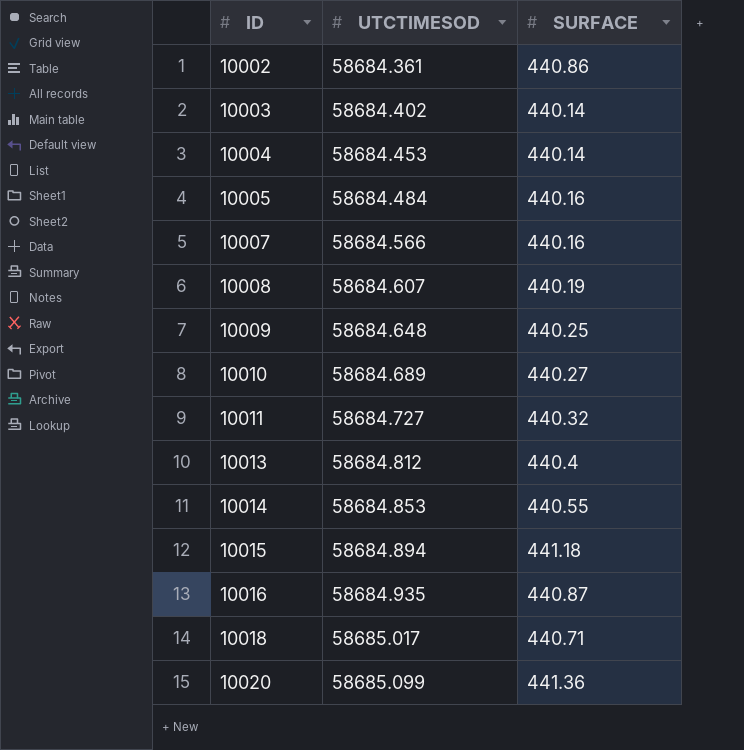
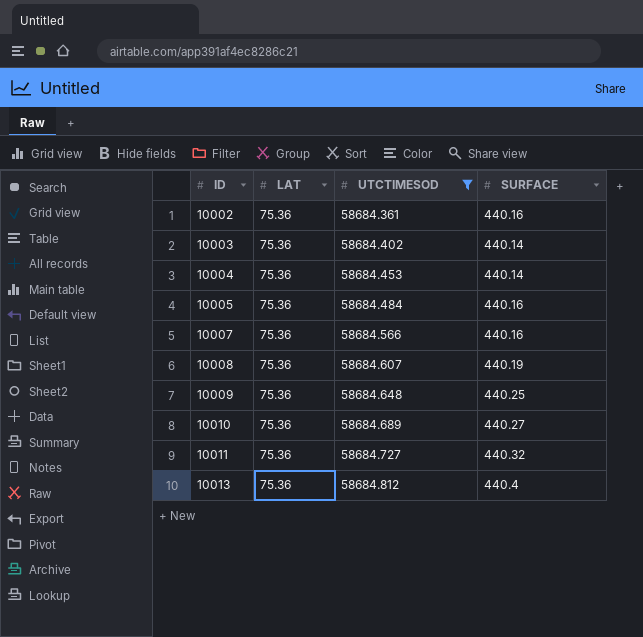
filter: none -> UTCTIMESOD <= 58684.812
column LAT | position: none -> 2
10002 | SURFACE: 440.86 -> 440.16

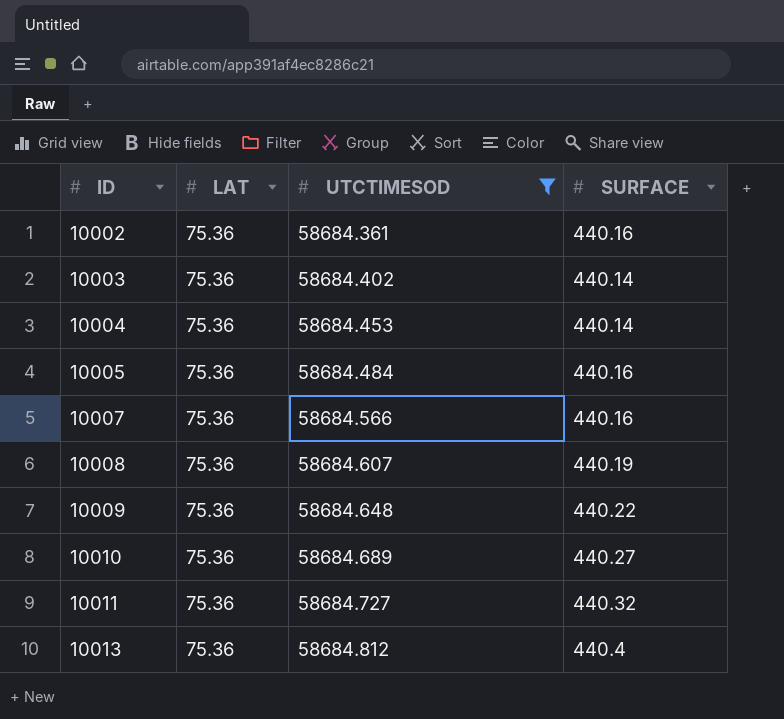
10009 | SURFACE: 440.25 -> 440.22

